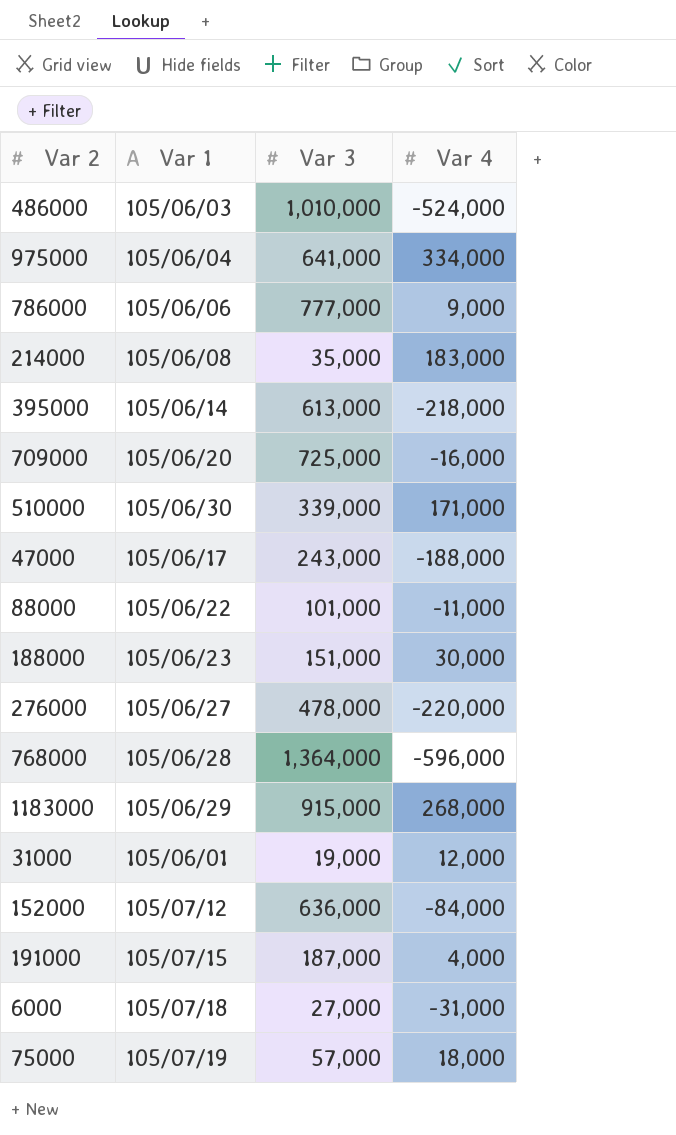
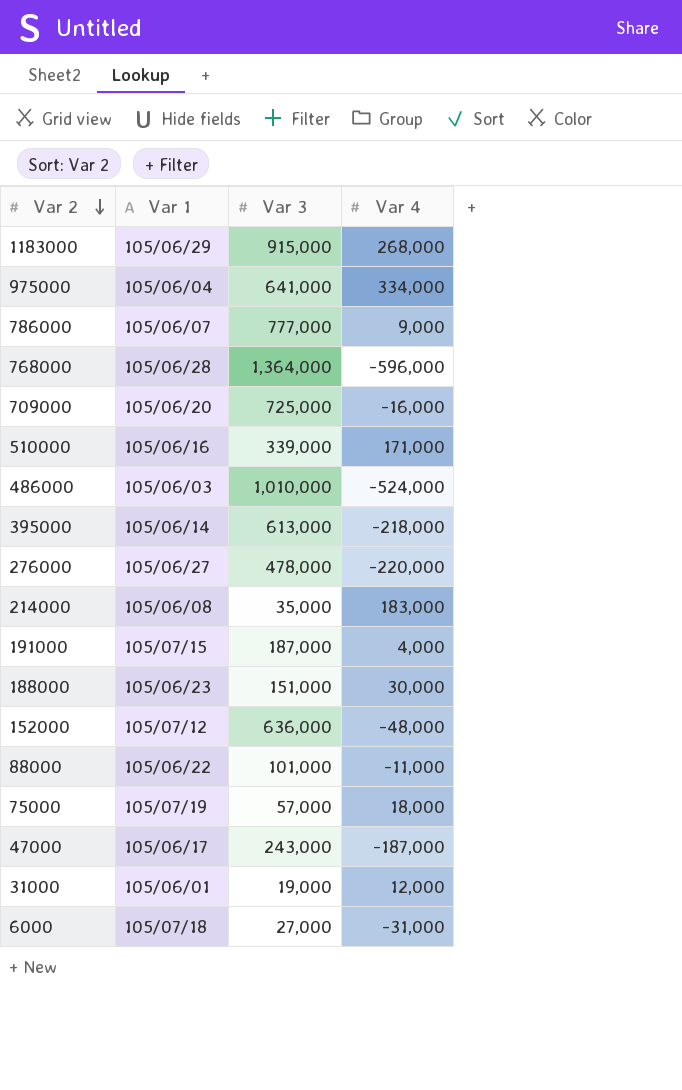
row order: none -> Var 2 descending
786000 | Var 1: 105/06/06 -> 105/06/07
510000 | Var 1: 105/06/30 -> 105/06/16
152000 | Var 4: -84,000 -> -48,000
47000 | Var 4: -188,000 -> -187,000

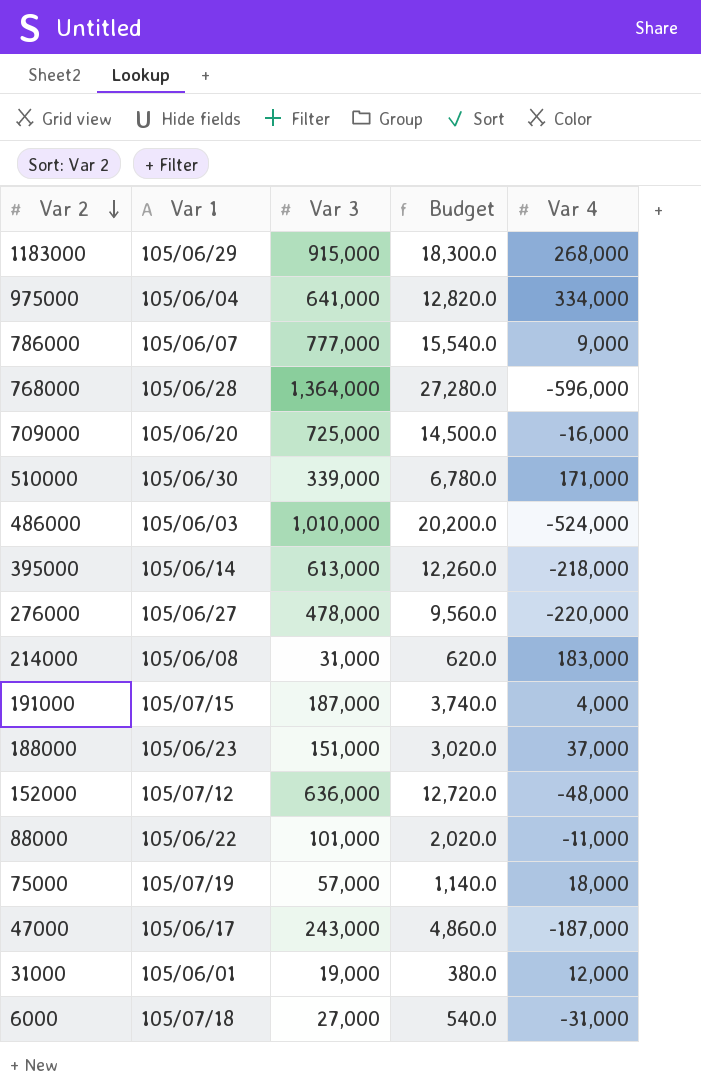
column Budget | formula: none -> [Var 3] * 0.02
510000 | Var 1: 105/06/16 -> 105/06/30
214000 | Var 3: 35,000 -> 31,000
188000 | Var 4: 30,000 -> 37,000

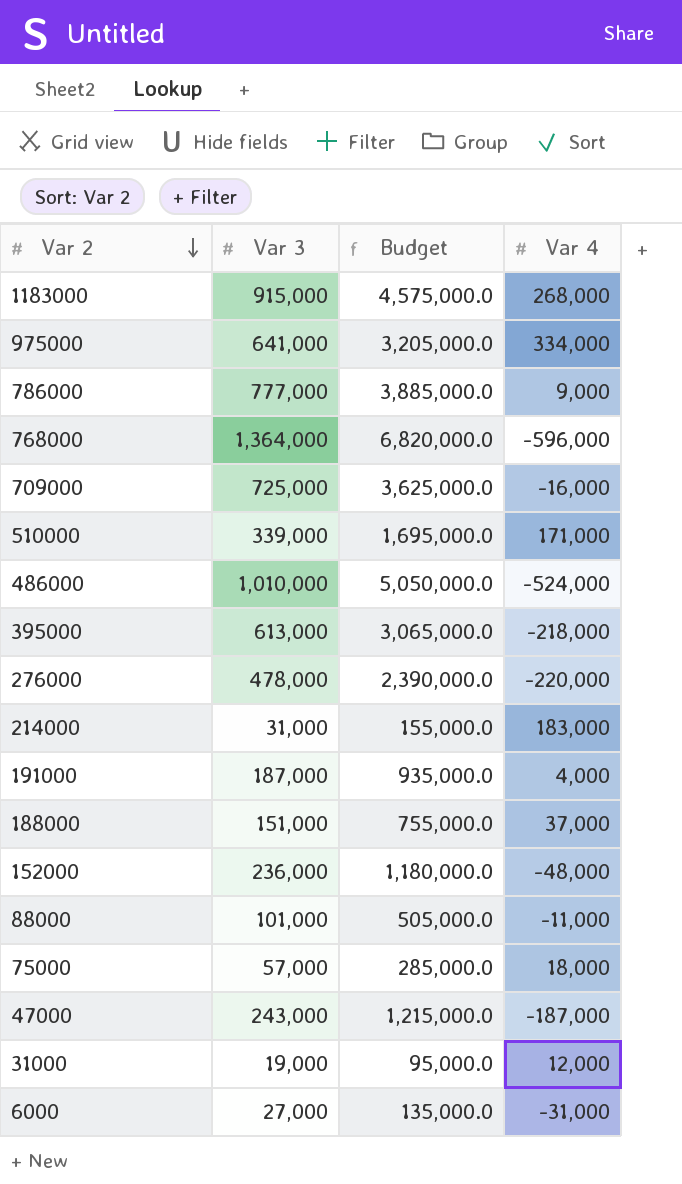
column Var 1 | position: 2 -> none
column Budget | formula: [Var 3] * 0.02 -> [Var 3] * 5
152000 | Var 3: 636,000 -> 236,000

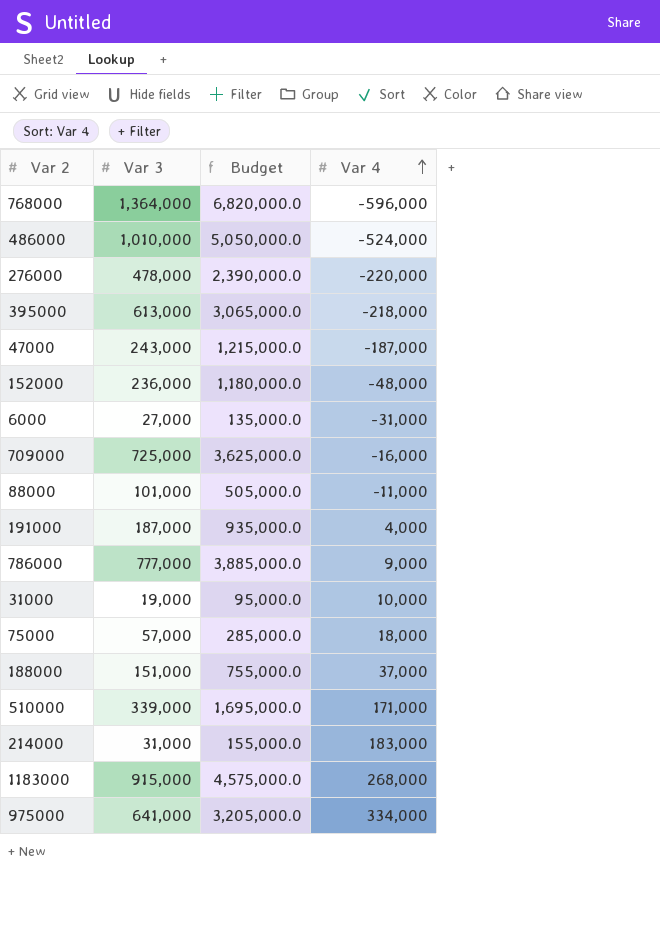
row order: Var 2 descending -> Var 4 ascending
31000 | Var 4: 12,000 -> 10,000

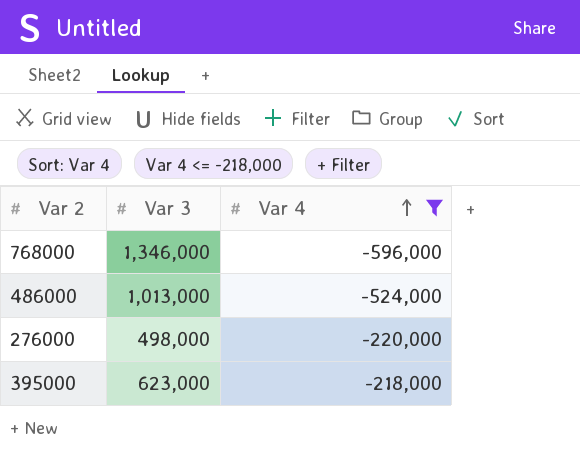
filter: none -> Var 4 <= -218,000
column Budget | formula: [Var 3] * 5 -> none
768000 | Var 3: 1,364,000 -> 1,346,000
486000 | Var 3: 1,010,000 -> 1,013,000
276000 | Var 3: 478,000 -> 498,000
395000 | Var 3: 613,000 -> 623,000

